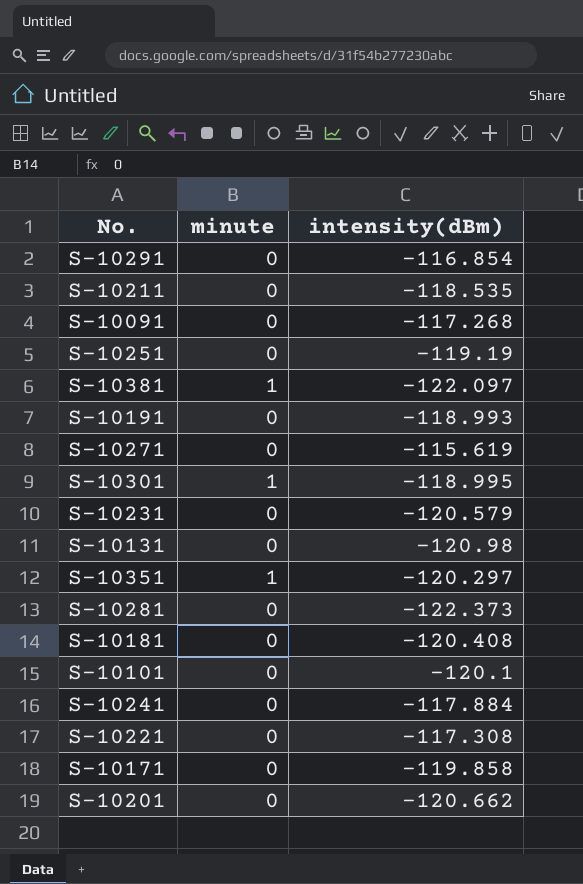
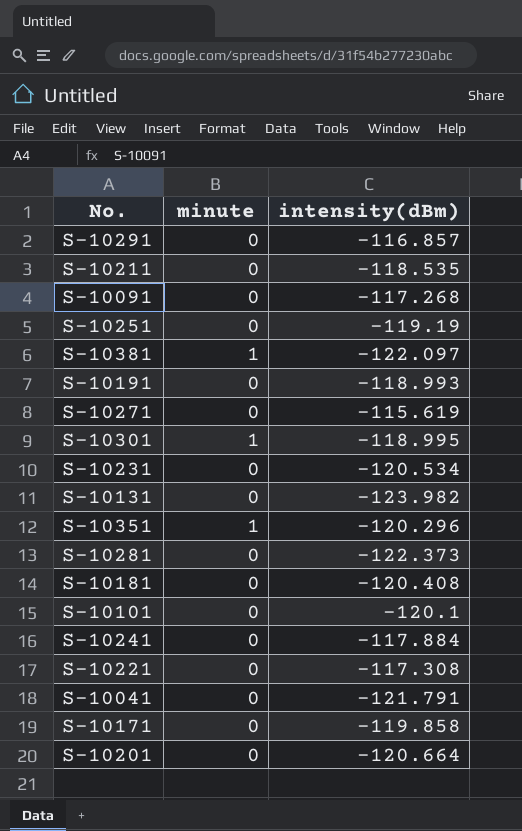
S-10291 | intensity(dBm): -116.854 -> -116.857
S-10231 | intensity(dBm): -120.579 -> -120.534
S-10131 | intensity(dBm): -120.98 -> -123.982
S-10351 | intensity(dBm): -120.297 -> -120.296
row S-10041: none -> 0 | -121.791
S-10201 | intensity(dBm): -120.662 -> -120.664

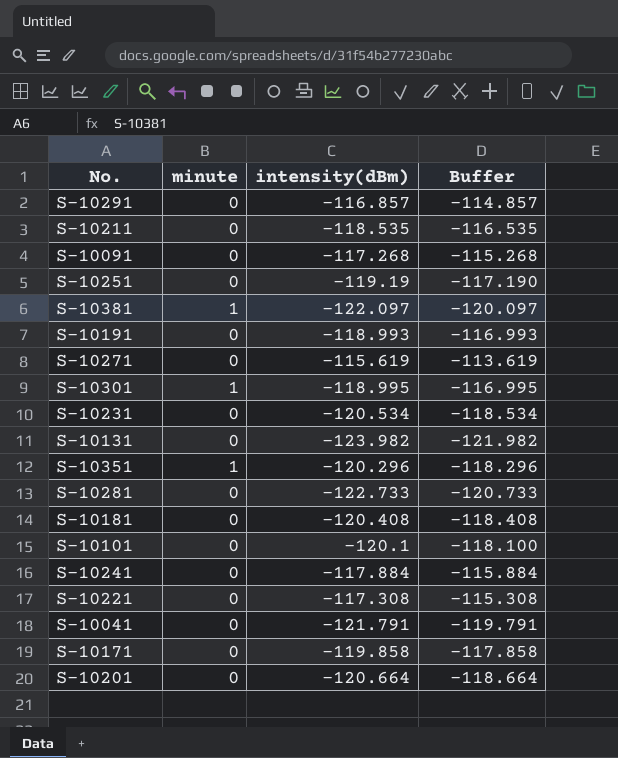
column Buffer | formula: none -> [intensity(dBm)] + 2
S-10281 | intensity(dBm): -122.373 -> -122.733

